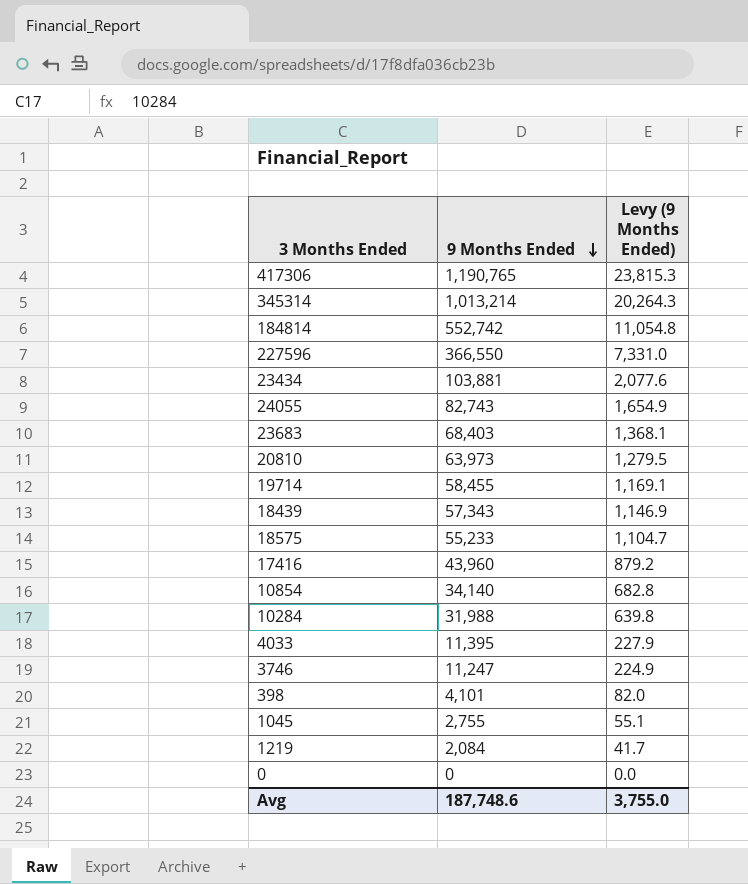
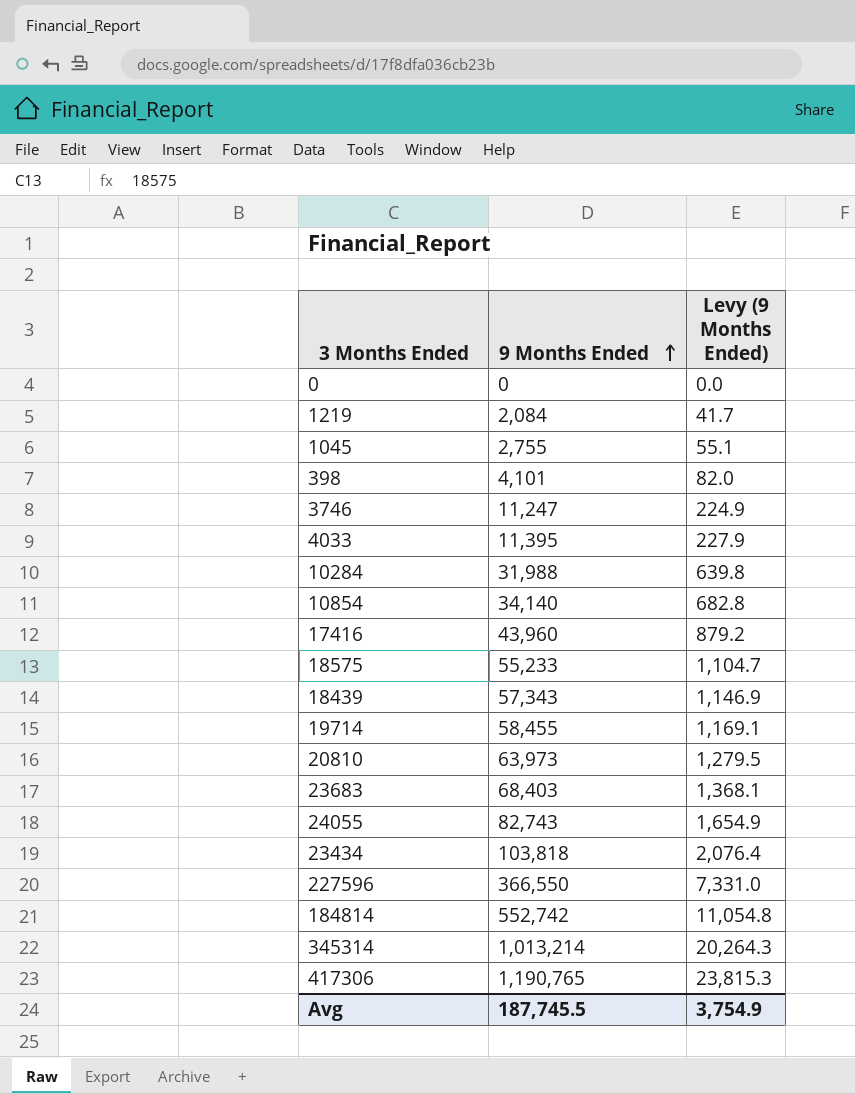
row order: 9 Months Ended descending -> 9 Months Ended ascending
23434 | 9 Months Ended: 103,881 -> 103,818
23434 | Levy (9 Months Ended): 2,077.6 -> 2,076.4
Avg | 9 Months Ended: 187,748.6 -> 187,745.5
Avg | Levy (9 Months Ended): 3,755.0 -> 3,754.9

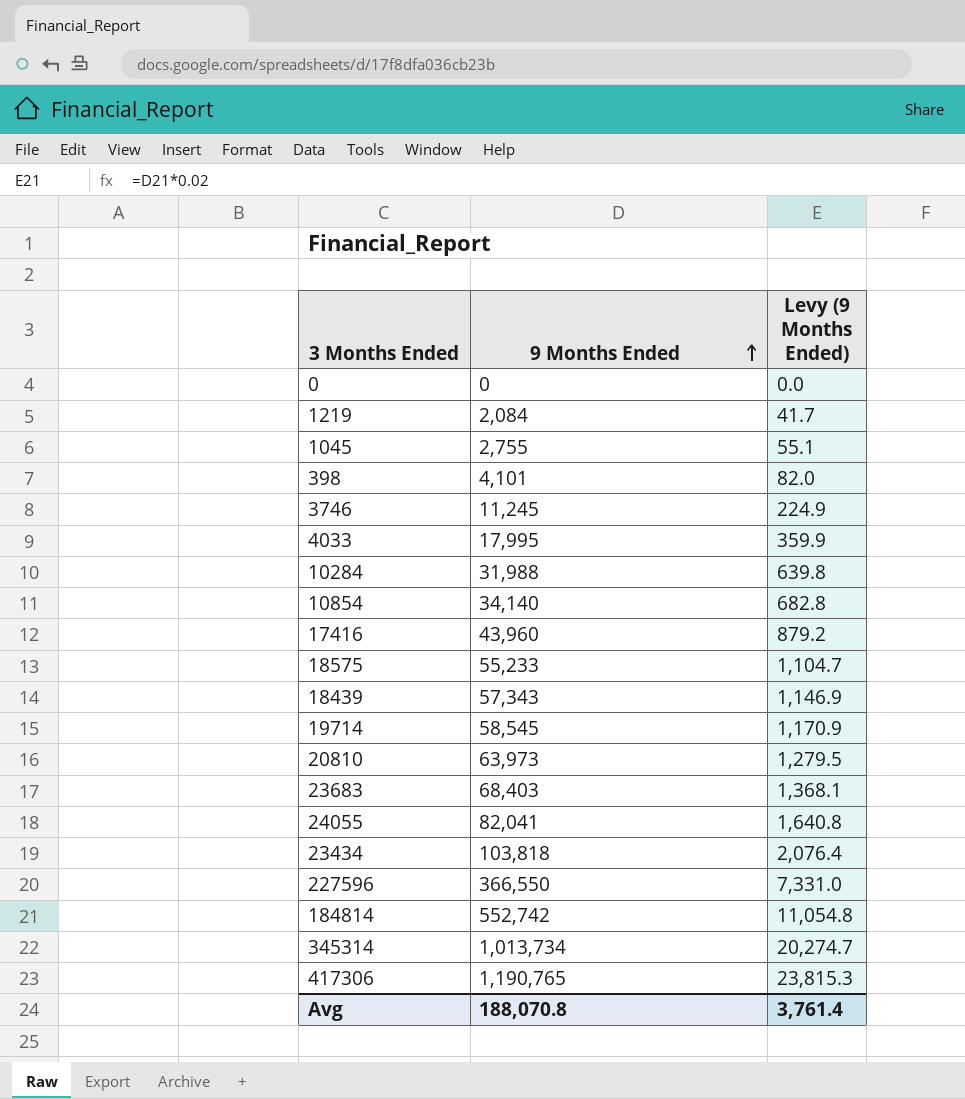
3746 | 9 Months Ended: 11,247 -> 11,245
4033 | 9 Months Ended: 11,395 -> 17,995
4033 | Levy (9 Months Ended): 227.9 -> 359.9
19714 | 9 Months Ended: 58,455 -> 58,545
19714 | Levy (9 Months Ended): 1,169.1 -> 1,170.9
24055 | 9 Months Ended: 82,743 -> 82,041
24055 | Levy (9 Months Ended): 1,654.9 -> 1,640.8
345314 | 9 Months Ended: 1,013,214 -> 1,013,734
345314 | Levy (9 Months Ended): 20,264.3 -> 20,274.7
Avg | 9 Months Ended: 187,745.5 -> 188,070.8
Avg | Levy (9 Months Ended): 3,754.9 -> 3,761.4

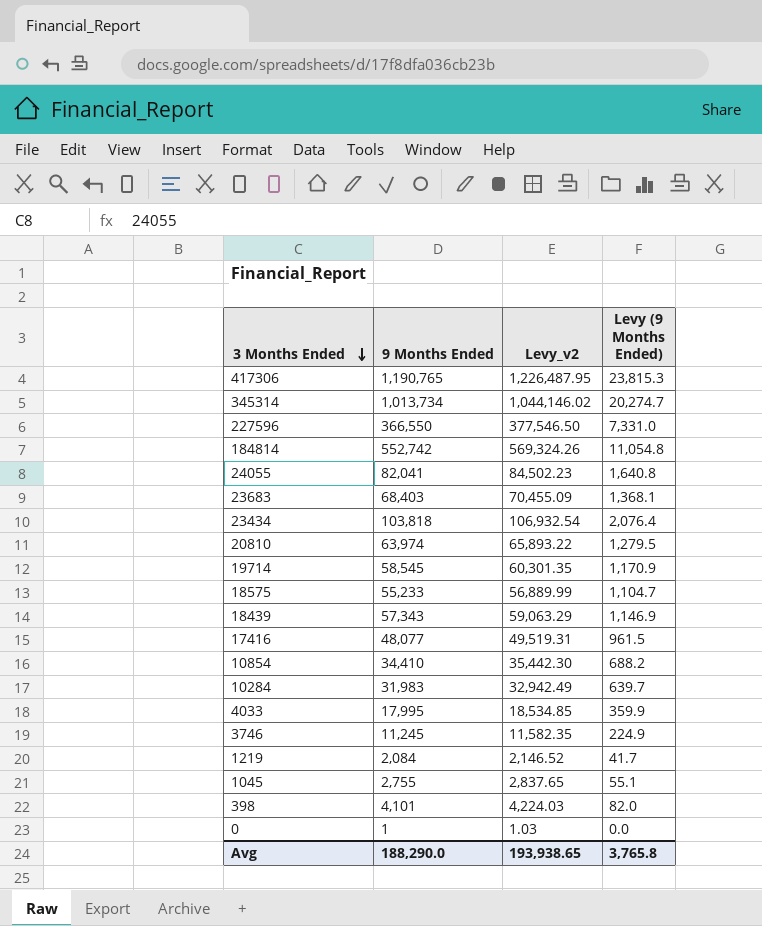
row order: 9 Months Ended ascending -> 3 Months Ended descending
column Levy_v2 | formula: none -> [9 Months Ended] * 1.03
20810 | 9 Months Ended: 63,973 -> 63,974
17416 | 9 Months Ended: 43,960 -> 48,077
17416 | Levy (9 Months Ended): 879.2 -> 961.5
10854 | 9 Months Ended: 34,140 -> 34,410
10854 | Levy (9 Months Ended): 682.8 -> 688.2
10284 | 9 Months Ended: 31,988 -> 31,983
10284 | Levy (9 Months Ended): 639.8 -> 639.7
0 | 9 Months Ended: 0 -> 1
Avg | 9 Months Ended: 188,070.8 -> 188,290.0
Avg | Levy (9 Months Ended): 3,761.4 -> 3,765.8

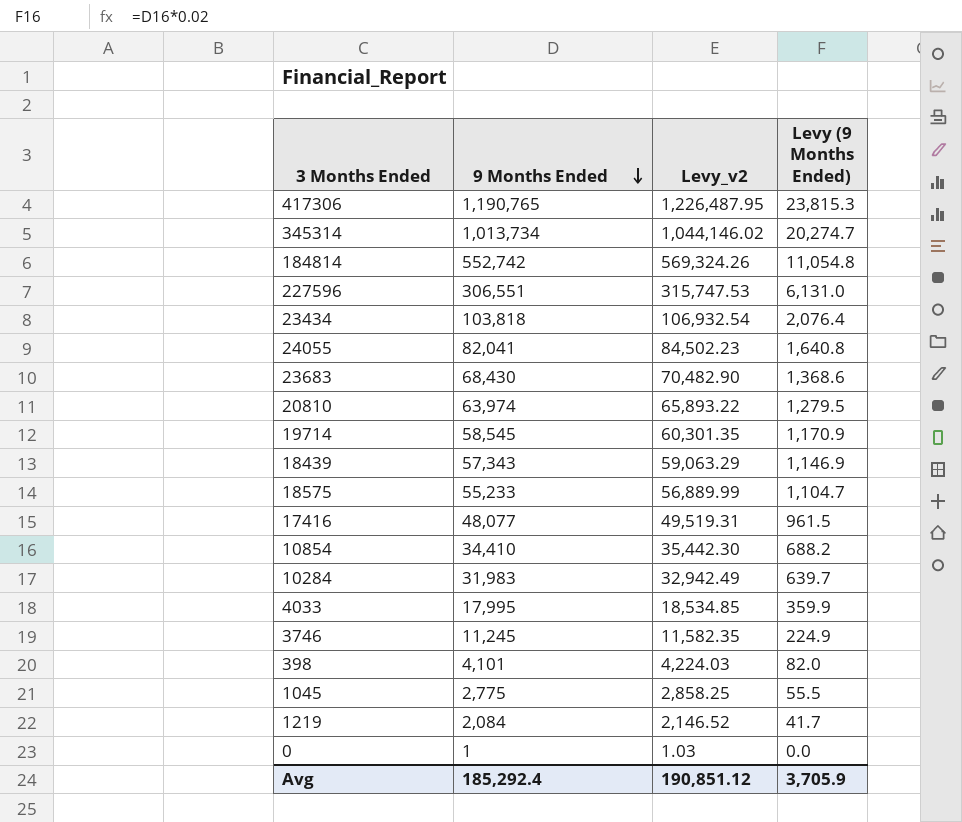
row order: 3 Months Ended descending -> 9 Months Ended descending
227596 | 9 Months Ended: 366,550 -> 306,551
227596 | Levy_v2: 377,546.50 -> 315,747.53
227596 | Levy (9 Months Ended): 7,331.0 -> 6,131.0
23683 | 9 Months Ended: 68,403 -> 68,430
23683 | Levy_v2: 70,455.09 -> 70,482.90
23683 | Levy (9 Months Ended): 1,368.1 -> 1,368.6
1045 | 9 Months Ended: 2,755 -> 2,775
1045 | Levy_v2: 2,837.65 -> 2,858.25
1045 | Levy (9 Months Ended): 55.1 -> 55.5
Avg | 9 Months Ended: 188,290.0 -> 185,292.4
Avg | Levy_v2: 193,938.65 -> 190,851.12
Avg | Levy (9 Months Ended): 3,765.8 -> 3,705.9

